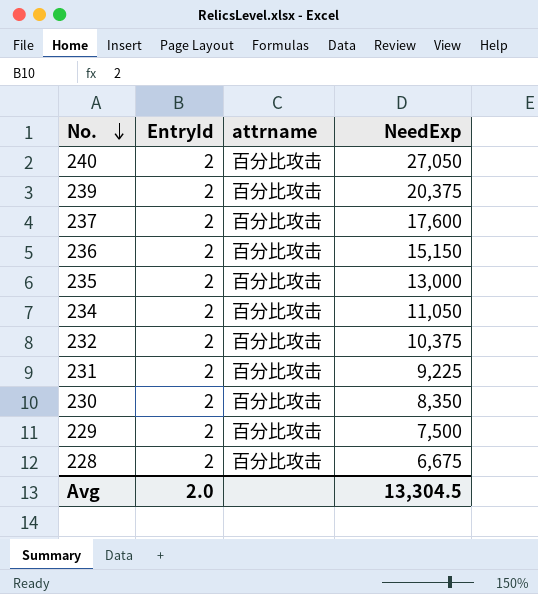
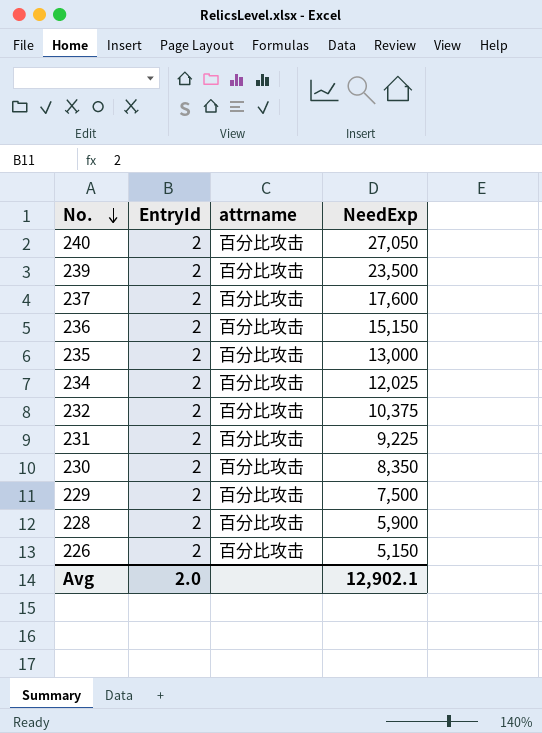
239 | NeedExp: 20,375 -> 23,500
234 | NeedExp: 11,050 -> 12,025
228 | NeedExp: 6,675 -> 5,900
row 226: none -> 2 | 百分比攻击 | 5,150
Avg | NeedExp: 13,304.5 -> 12,902.1

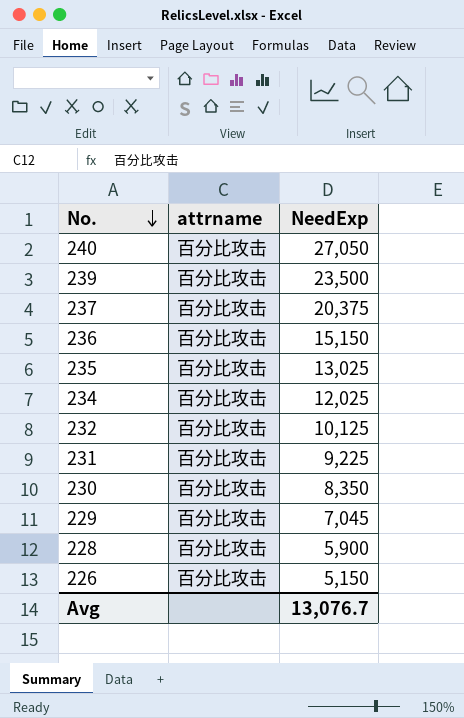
column EntryId | position: 2 -> none
237 | NeedExp: 17,600 -> 20,375
235 | NeedExp: 13,000 -> 13,025
232 | NeedExp: 10,375 -> 10,125
229 | NeedExp: 7,500 -> 7,045
Avg | NeedExp: 12,902.1 -> 13,076.7

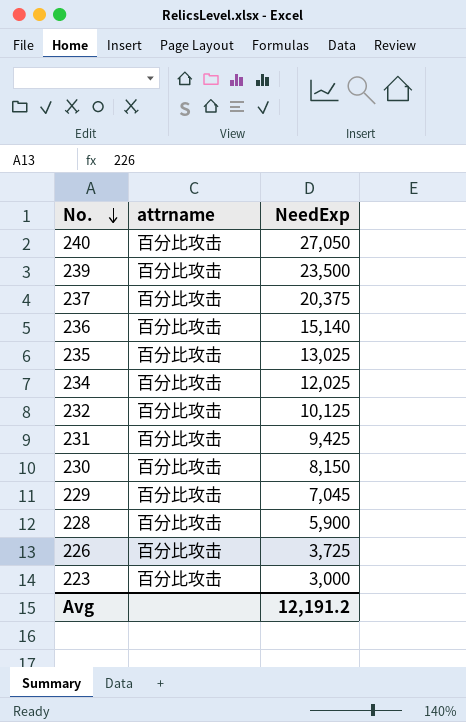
236 | NeedExp: 15,150 -> 15,140
231 | NeedExp: 9,225 -> 9,425
230 | NeedExp: 8,350 -> 8,150
226 | NeedExp: 5,150 -> 3,725
row 223: none -> 百分比攻击 | 3,000
Avg | NeedExp: 13,076.7 -> 12,191.2

